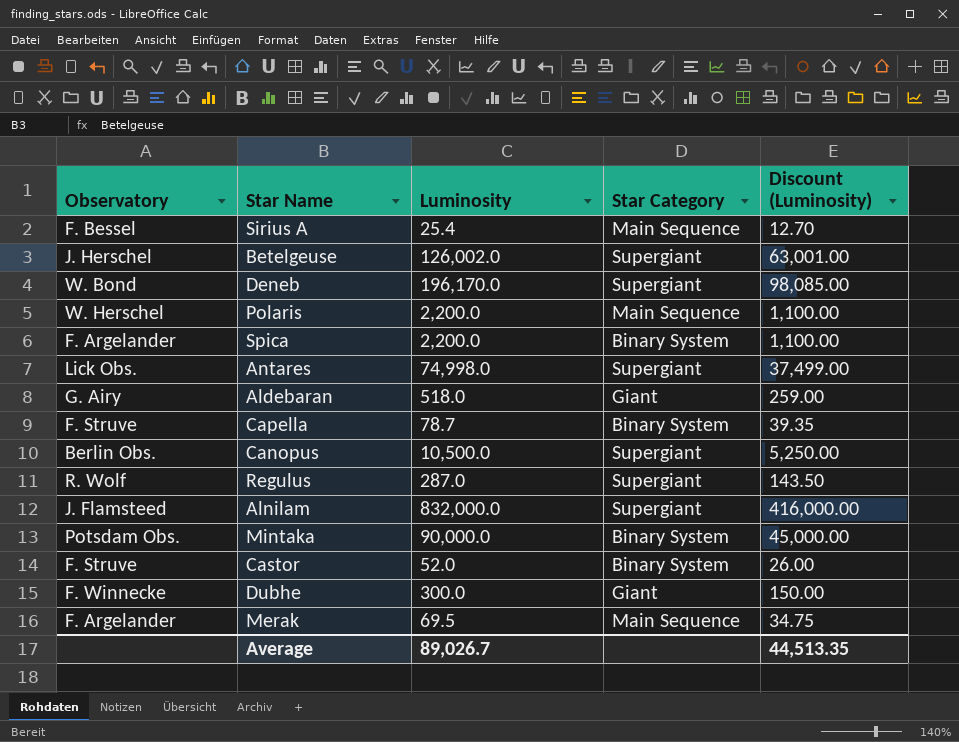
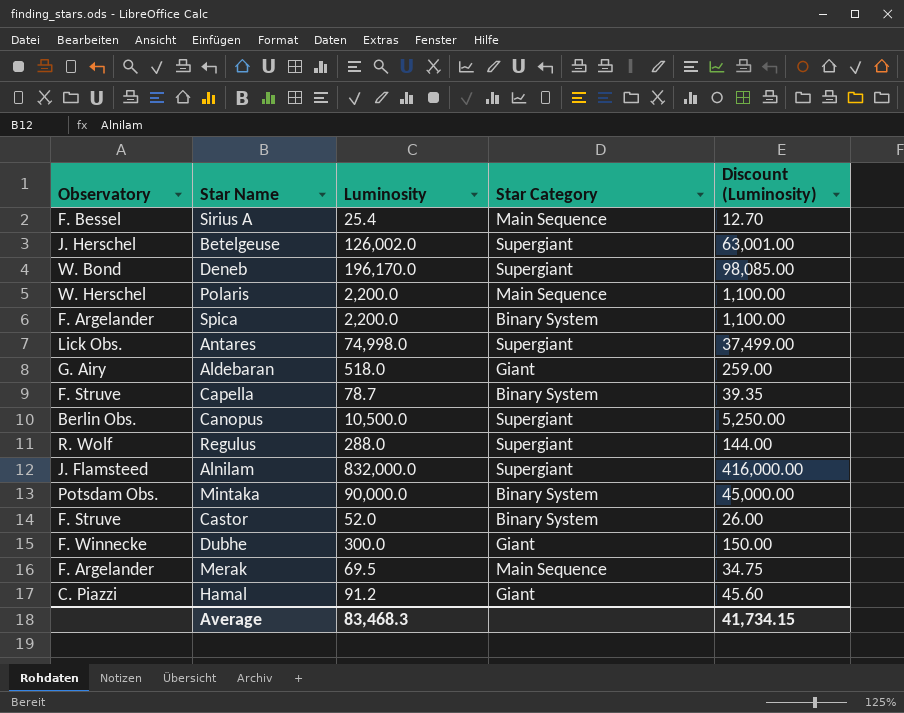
Regulus | Luminosity: 287.0 -> 288.0
Regulus | Discount (Luminosity): 143.50 -> 144.00
row Hamal: none -> C. Piazzi | 91.2 | Giant | 45.60
Average | Luminosity: 89,026.7 -> 83,468.3
Average | Discount (Luminosity): 44,513.35 -> 41,734.15

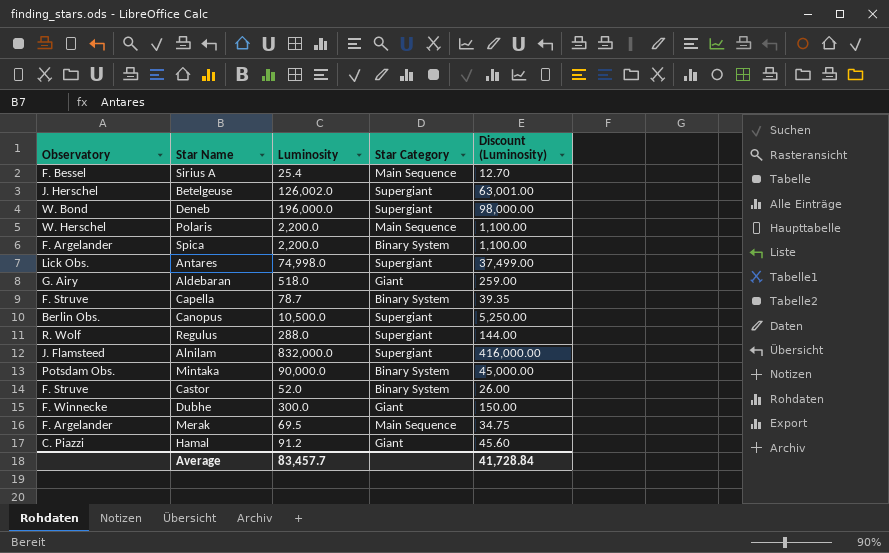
Deneb | Luminosity: 196,170.0 -> 196,000.0
Deneb | Discount (Luminosity): 98,085.00 -> 98,000.00
Average | Luminosity: 83,468.3 -> 83,457.7
Average | Discount (Luminosity): 41,734.15 -> 41,728.84

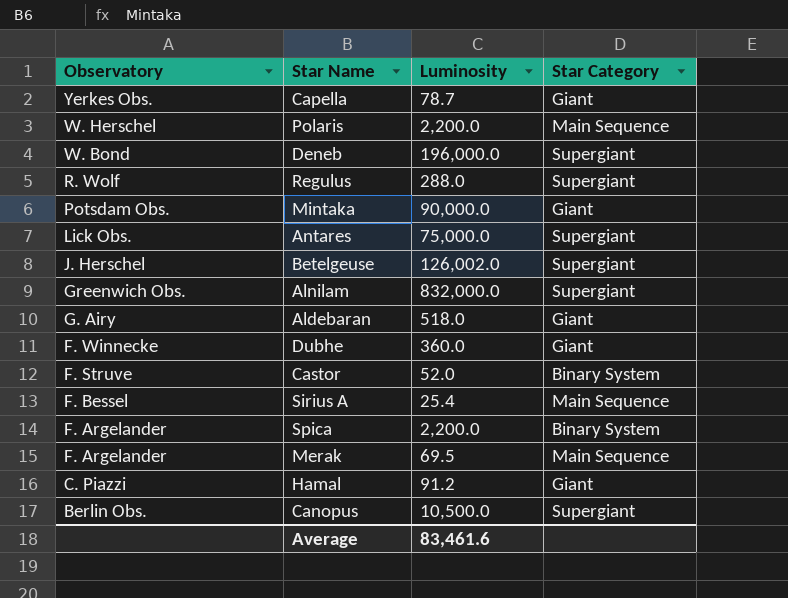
row order: none -> Observatory descending
column Discount (Luminosity) | formula: [Luminosity] * 0.5 -> none
Capella | Observatory: F. Struve -> Yerkes Obs.
Capella | Star Category: Binary System -> Giant
Mintaka | Star Category: Binary System -> Giant
Antares | Luminosity: 74,998.0 -> 75,000.0
Alnilam | Observatory: J. Flamsteed -> Greenwich Obs.
Dubhe | Luminosity: 300.0 -> 360.0
Average | Luminosity: 83,457.7 -> 83,461.6

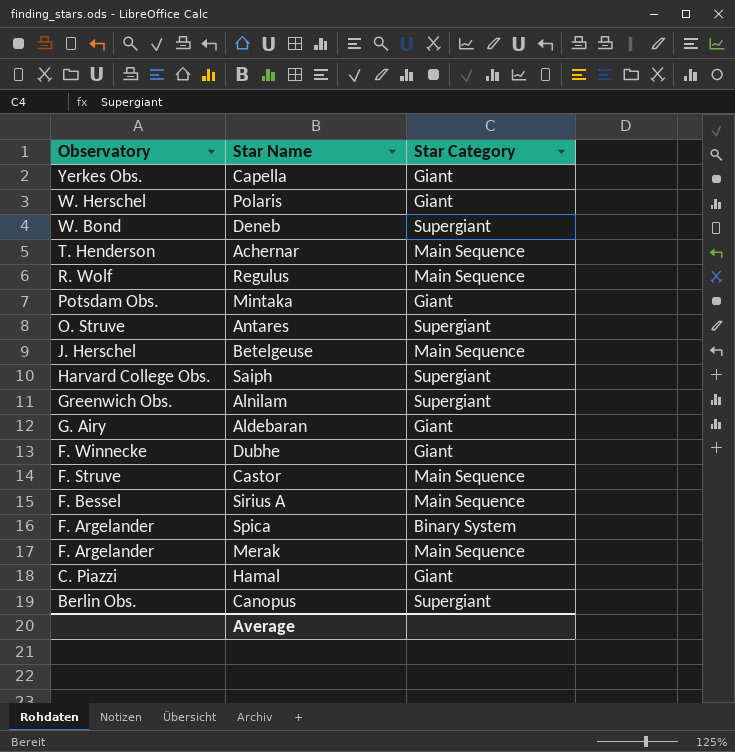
column Luminosity | position: 3 -> none
Polaris | Star Category: Main Sequence -> Giant
row Achernar: none -> T. Henderson | Main Sequence
Regulus | Star Category: Supergiant -> Main Sequence
Antares | Observatory: Lick Obs. -> O. Struve
Betelgeuse | Star Category: Supergiant -> Main Sequence
row Saiph: none -> Harvard College Obs. | Supergiant
Castor | Star Category: Binary System -> Main Sequence

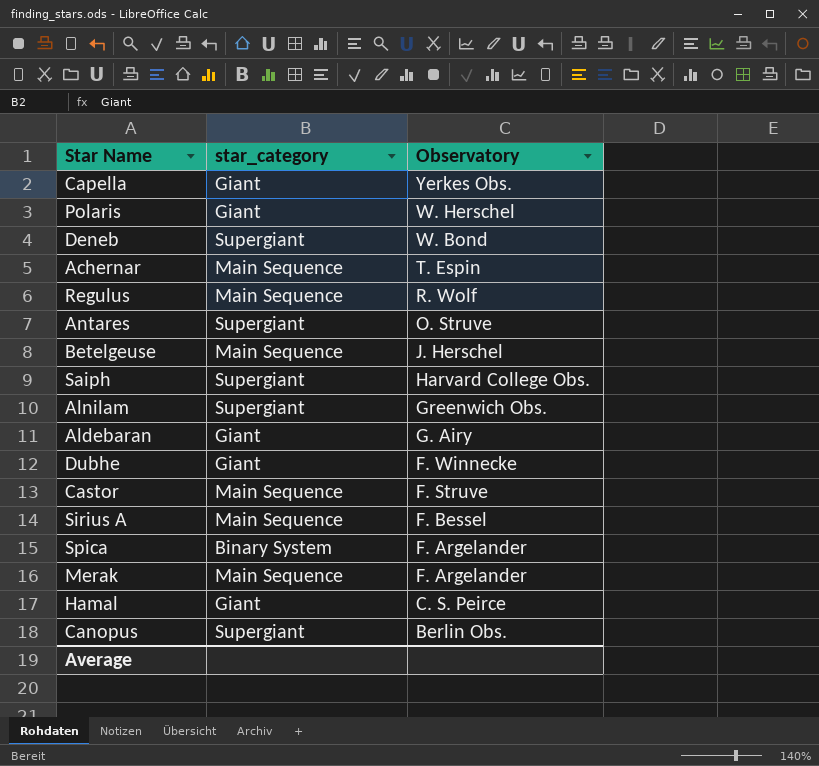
column name: Star Category -> star_category
column Observatory | position: 1 -> 3
row Mintaka: Potsdam Obs. | Giant -> none
Achernar | Observatory: T. Henderson -> T. Espin
Hamal | Observatory: C. Piazzi -> C. S. Peirce

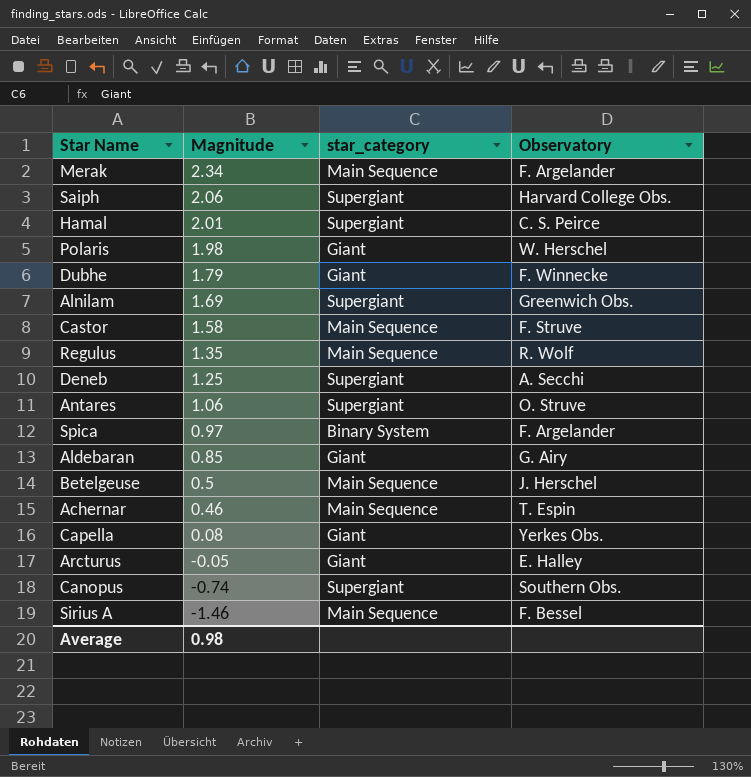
row order: Observatory descending -> Magnitude descending
column Magnitude | position: none -> 2
Hamal | star_category: Giant -> Supergiant
Deneb | Observatory: W. Bond -> A. Secchi
row Arcturus: none -> -0.05 | Giant | E. Halley
Canopus | Observatory: Berlin Obs. -> Southern Obs.

